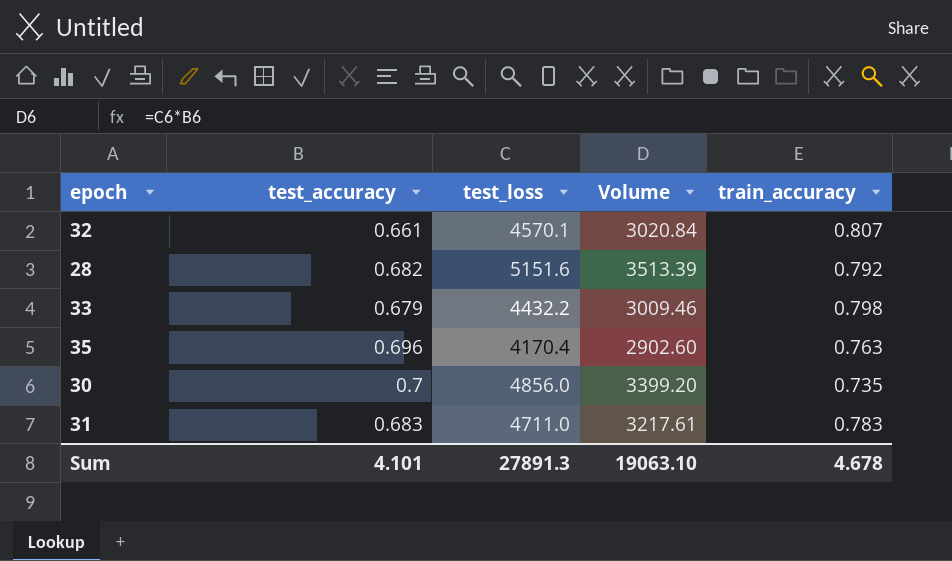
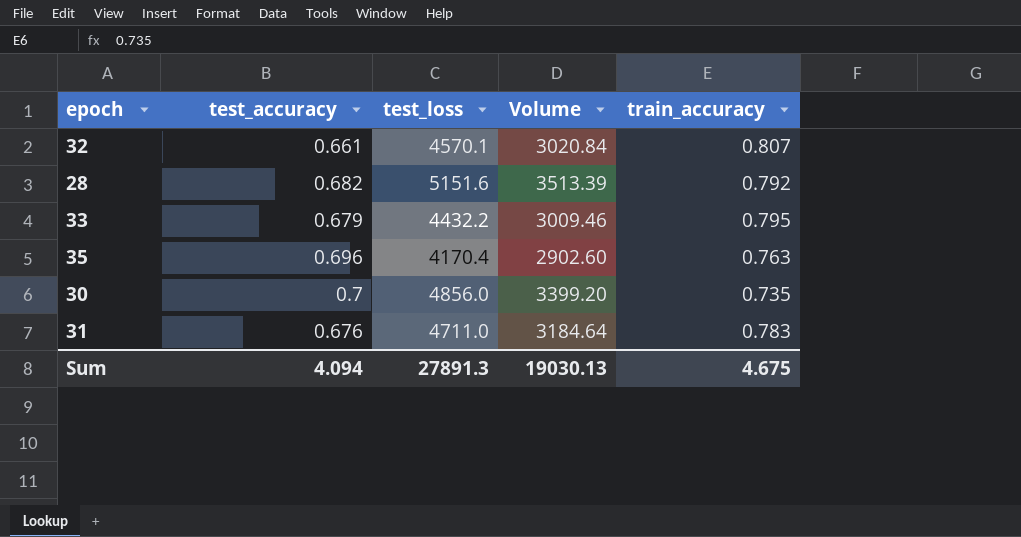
33 | train_accuracy: 0.798 -> 0.795
31 | test_accuracy: 0.683 -> 0.676
31 | Volume: 3217.61 -> 3184.64
Sum | test_accuracy: 4.101 -> 4.094
Sum | Volume: 19063.10 -> 19030.13
Sum | train_accuracy: 4.678 -> 4.675

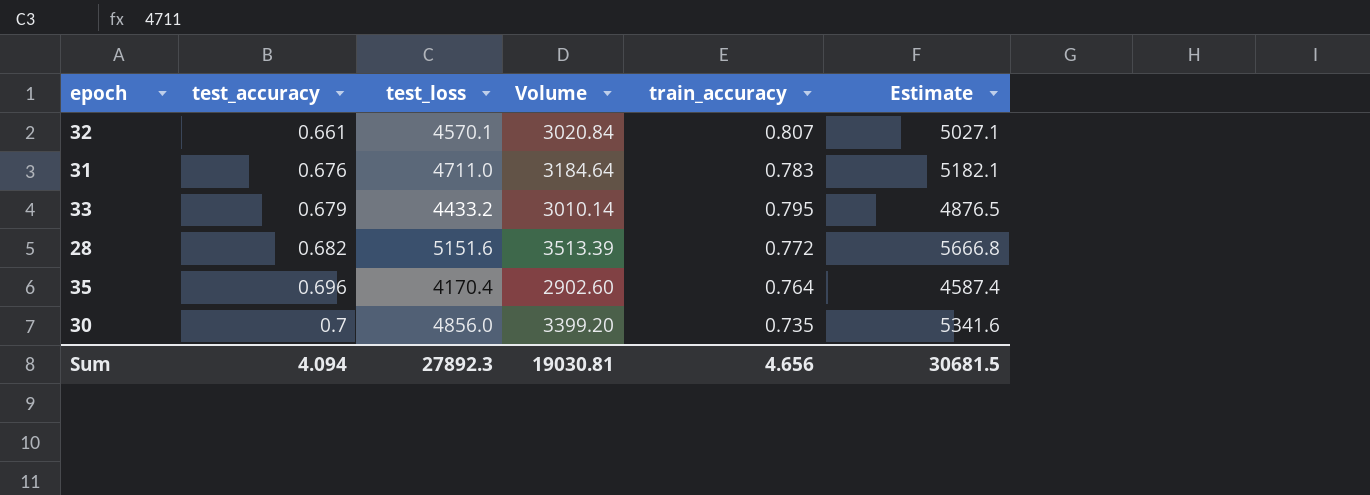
row order: none -> test_accuracy ascending
column Estimate | formula: none -> [test_loss] * 1.1
33 | test_loss: 4432.2 -> 4433.2
33 | Volume: 3009.46 -> 3010.14
28 | train_accuracy: 0.792 -> 0.772
35 | train_accuracy: 0.763 -> 0.764
Sum | test_loss: 27891.3 -> 27892.3
Sum | Volume: 19030.13 -> 19030.81
Sum | train_accuracy: 4.675 -> 4.656

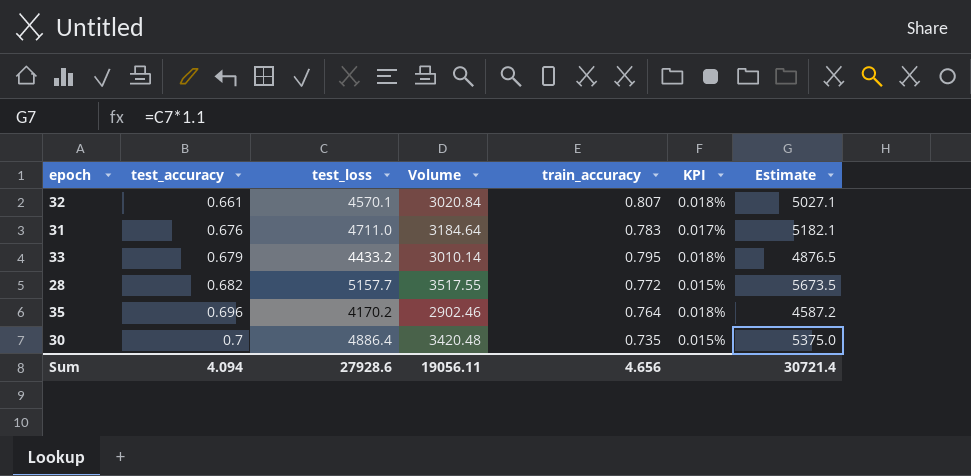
column KPI | formula: none -> [train_accuracy] / [test_loss]
28 | test_loss: 5151.6 -> 5157.7
28 | Volume: 3513.39 -> 3517.55
28 | Estimate: 5666.8 -> 5673.5
35 | test_loss: 4170.4 -> 4170.2
35 | Volume: 2902.60 -> 2902.46
35 | Estimate: 4587.4 -> 4587.2
30 | test_loss: 4856.0 -> 4886.4
30 | Volume: 3399.20 -> 3420.48
30 | Estimate: 5341.6 -> 5375.0
Sum | test_loss: 27892.3 -> 27928.6
Sum | Volume: 19030.81 -> 19056.11
Sum | Estimate: 30681.5 -> 30721.4

